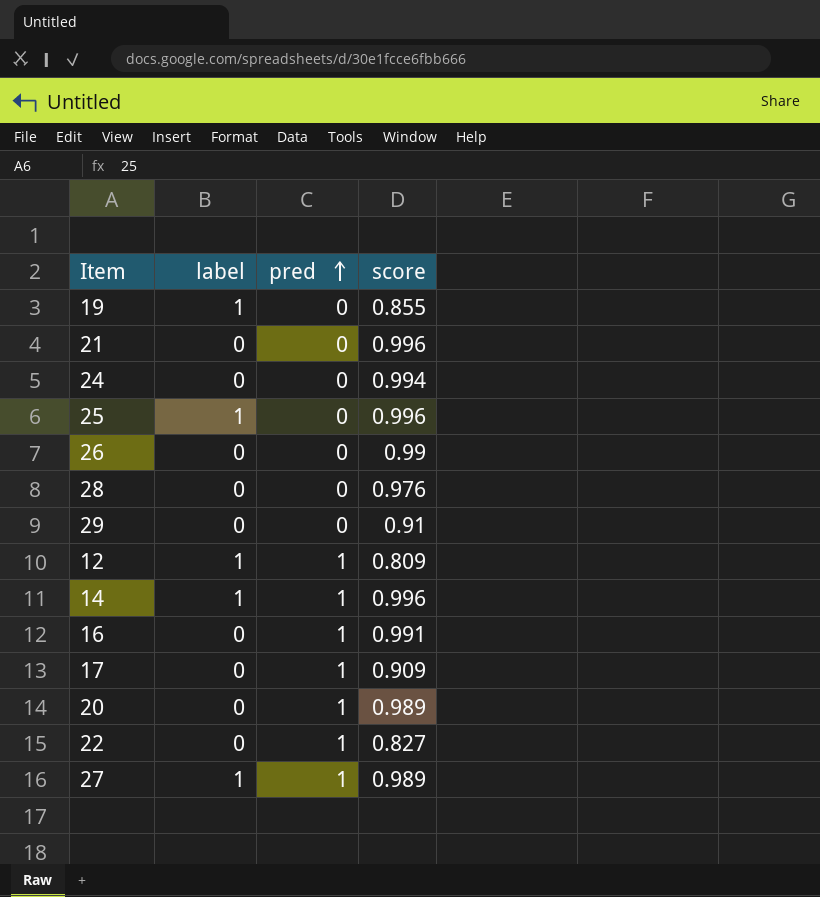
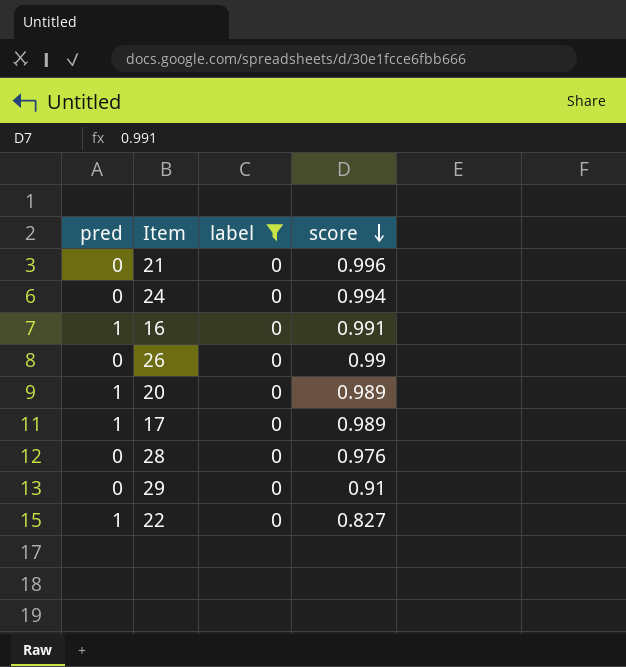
filter: none -> label = 0
row order: pred ascending -> score descending
column pred | position: 3 -> 1
17 | score: 0.909 -> 0.989

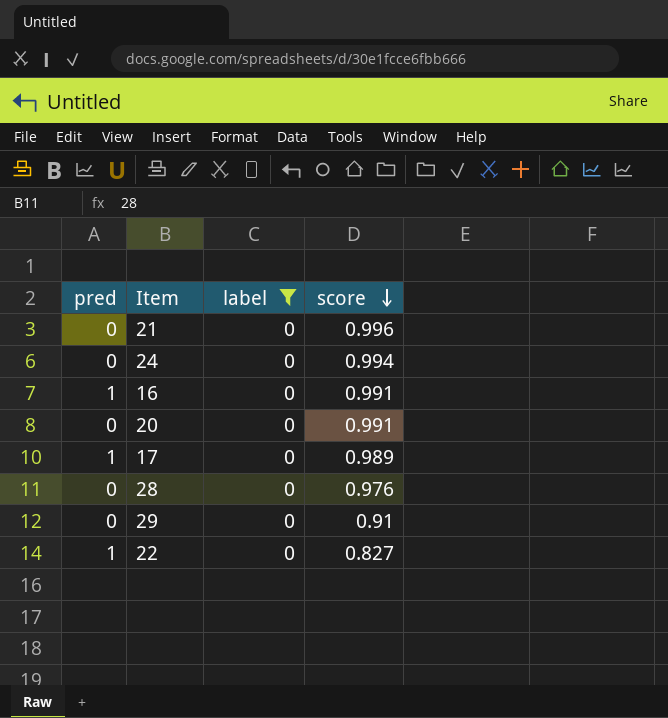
row 26: 0 | 0 | 0.99 -> none
20 | pred: 1 -> 0
20 | score: 0.989 -> 0.991

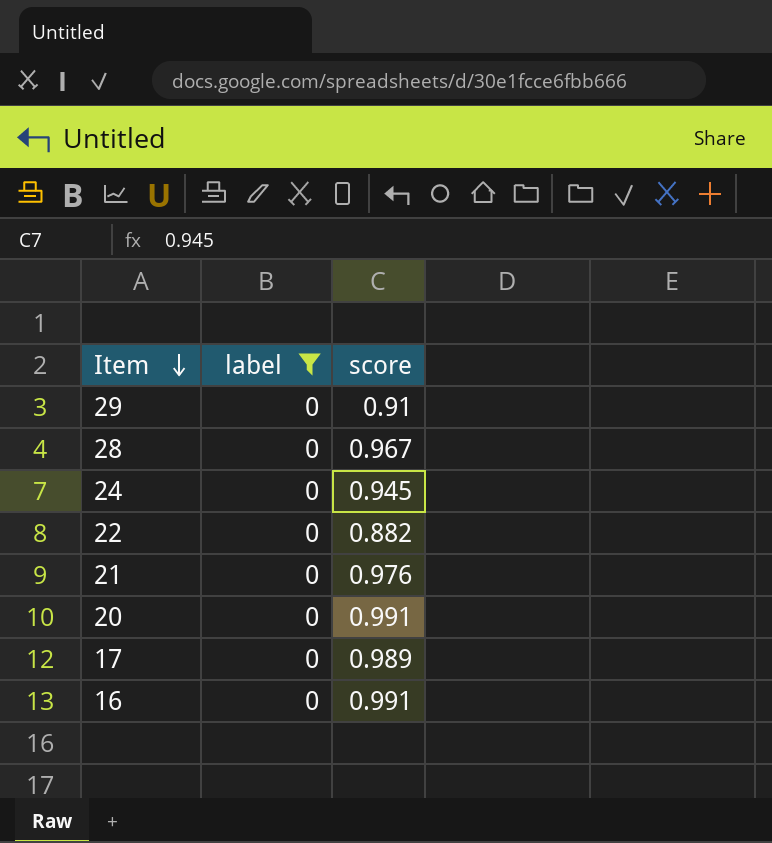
row order: score descending -> Item descending
column pred | position: 1 -> none
28 | score: 0.976 -> 0.967
24 | score: 0.994 -> 0.945
22 | score: 0.827 -> 0.882
21 | score: 0.996 -> 0.976

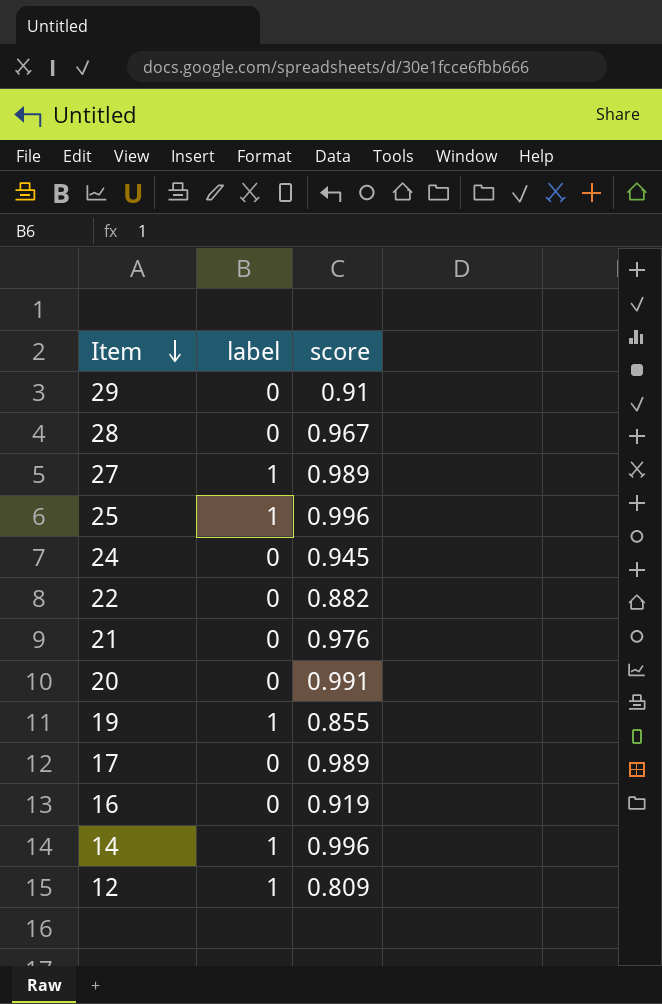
filter: label = 0 -> none
16 | score: 0.991 -> 0.919

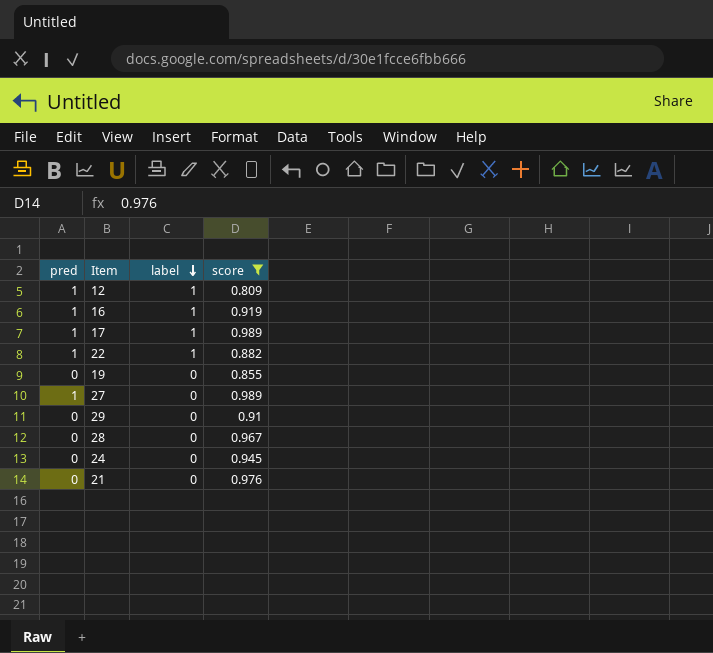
filter: none -> score <= 0.989
row order: Item descending -> label descending
column pred | position: none -> 1
16 | label: 0 -> 1
17 | label: 0 -> 1
22 | label: 0 -> 1
19 | label: 1 -> 0
27 | label: 1 -> 0

